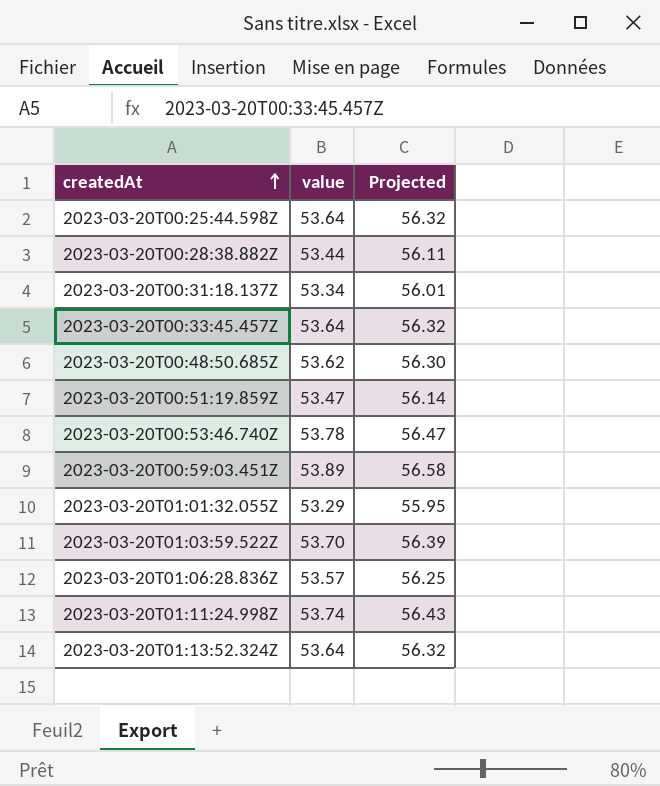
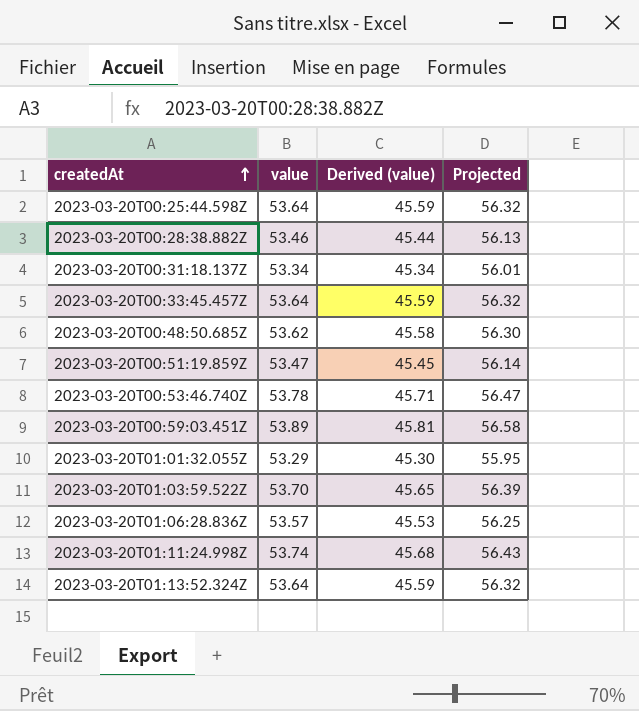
column Derived (value) | formula: none -> [value] * 0.85
2023-03-20T00:28:38.882Z | value: 53.44 -> 53.46
2023-03-20T00:28:38.882Z | Projected: 56.11 -> 56.13

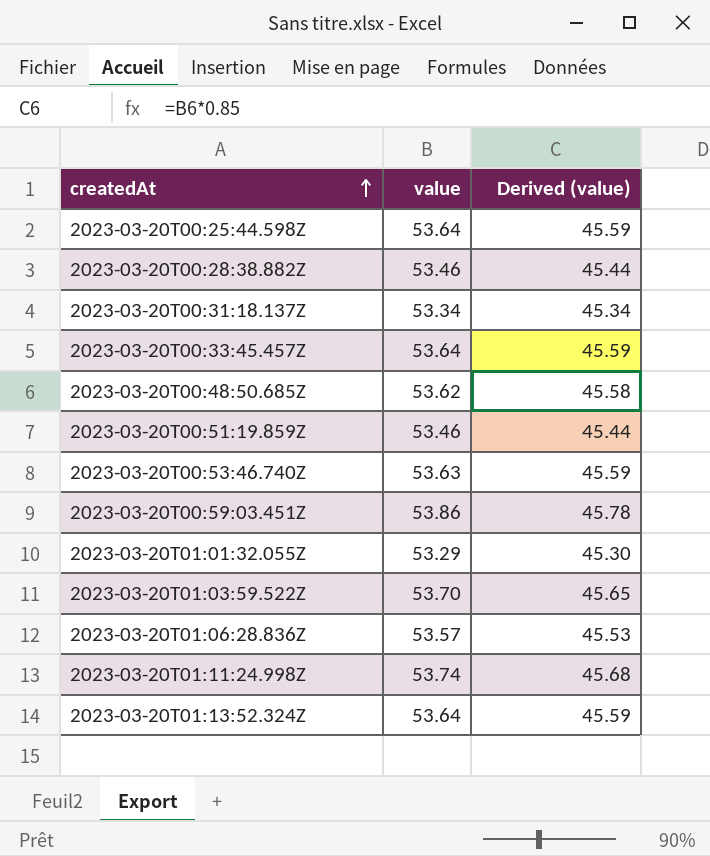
column Projected | formula: [value] * 1.05 -> none
2023-03-20T00:51:19.859Z | value: 53.47 -> 53.46
2023-03-20T00:51:19.859Z | Derived (value): 45.45 -> 45.44
2023-03-20T00:53:46.740Z | value: 53.78 -> 53.63
2023-03-20T00:53:46.740Z | Derived (value): 45.71 -> 45.59
2023-03-20T00:59:03.451Z | value: 53.89 -> 53.86
2023-03-20T00:59:03.451Z | Derived (value): 45.81 -> 45.78

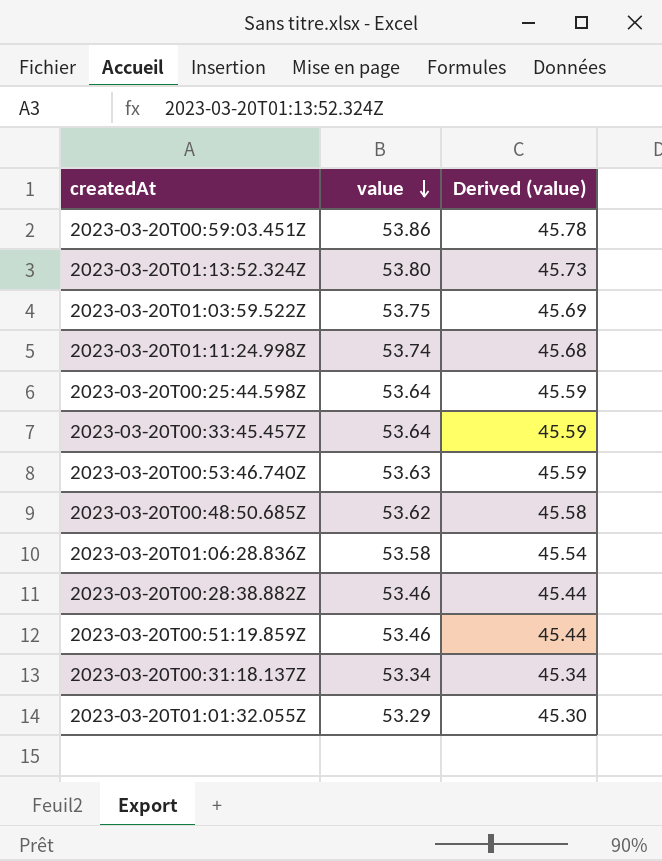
row order: createdAt ascending -> value descending
2023-03-20T01:13:52.324Z | value: 53.64 -> 53.80
2023-03-20T01:13:52.324Z | Derived (value): 45.59 -> 45.73
2023-03-20T01:03:59.522Z | value: 53.70 -> 53.75
2023-03-20T01:03:59.522Z | Derived (value): 45.65 -> 45.69
2023-03-20T01:06:28.836Z | value: 53.57 -> 53.58
2023-03-20T01:06:28.836Z | Derived (value): 45.53 -> 45.54

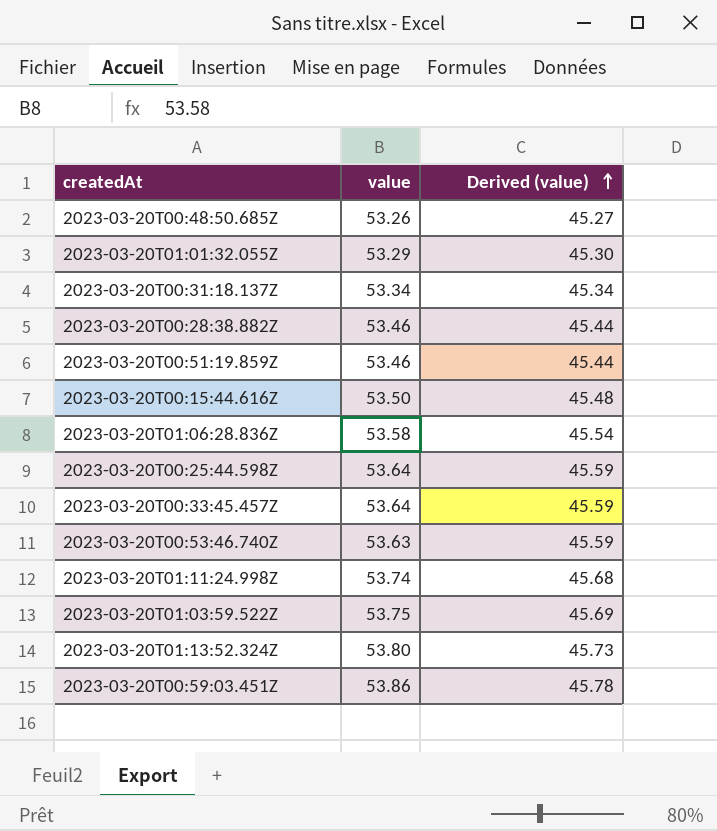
row order: value descending -> Derived (value) ascending
2023-03-20T00:48:50.685Z | value: 53.62 -> 53.26
2023-03-20T00:48:50.685Z | Derived (value): 45.58 -> 45.27
row 2023-03-20T00:15:44.616Z: none -> 53.50 | 45.48

